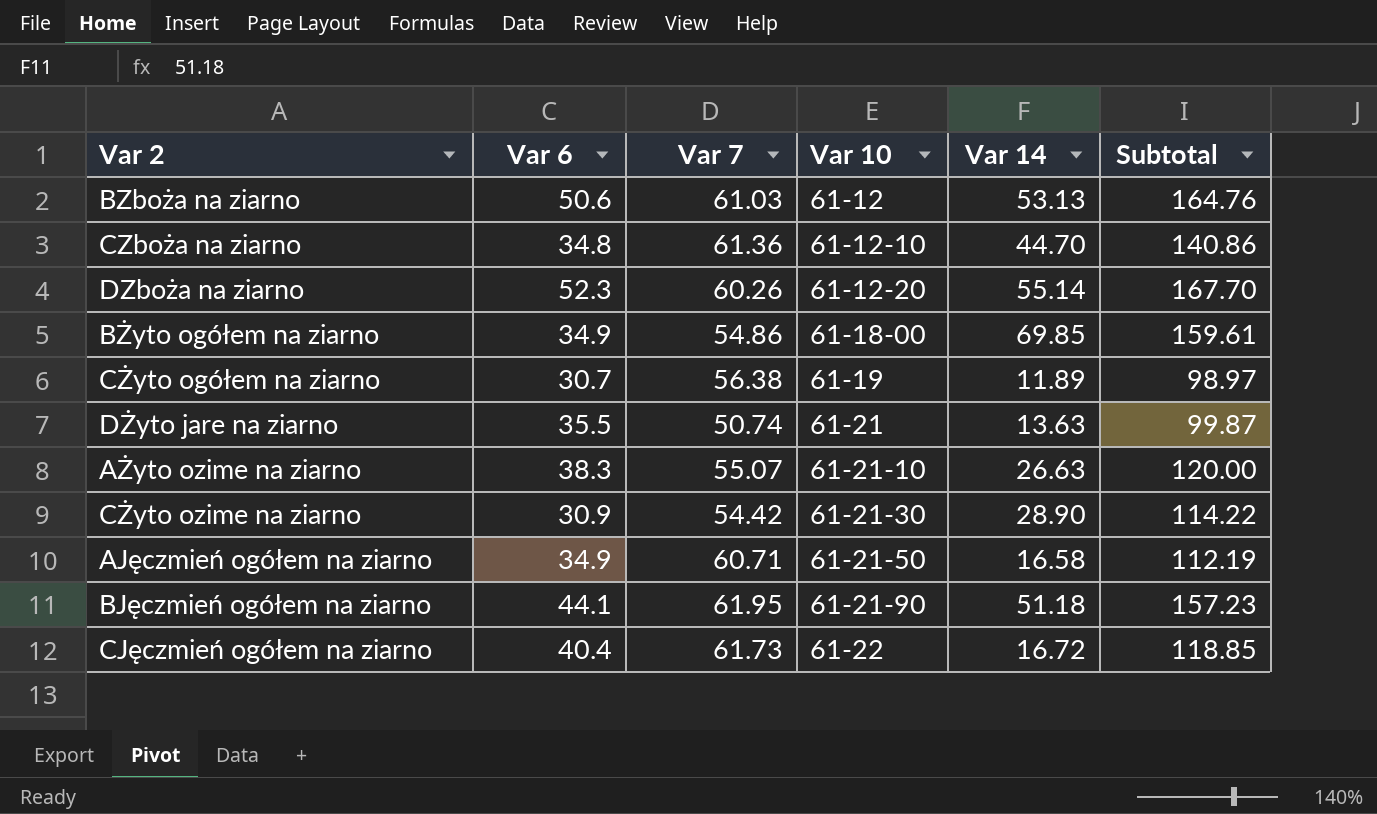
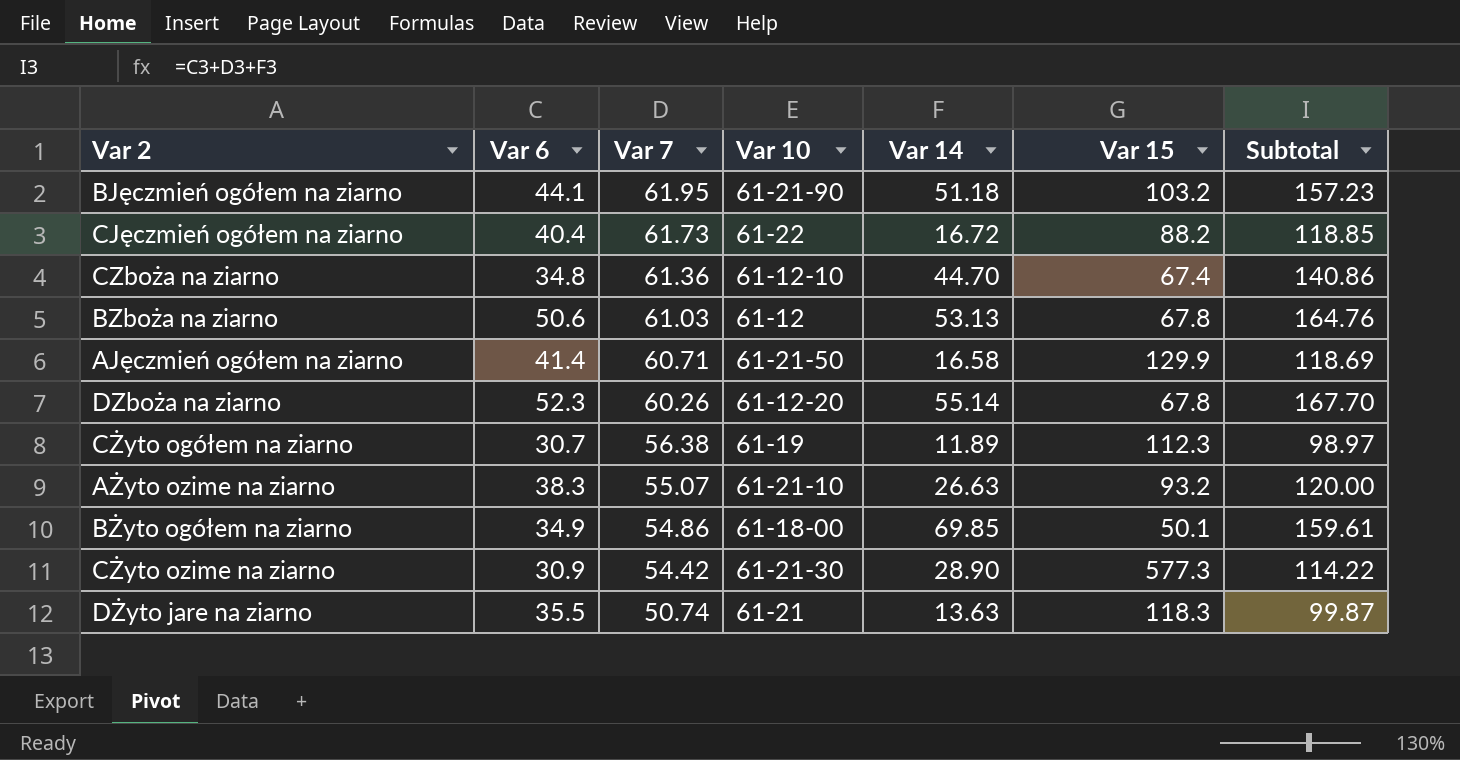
row order: Var 10 ascending -> Var 7 descending
column Var 15 | position: none -> 6
AJęczmień ogółem na ziarno | Var 6: 34.9 -> 41.4
AJęczmień ogółem na ziarno | Subtotal: 112.19 -> 118.69

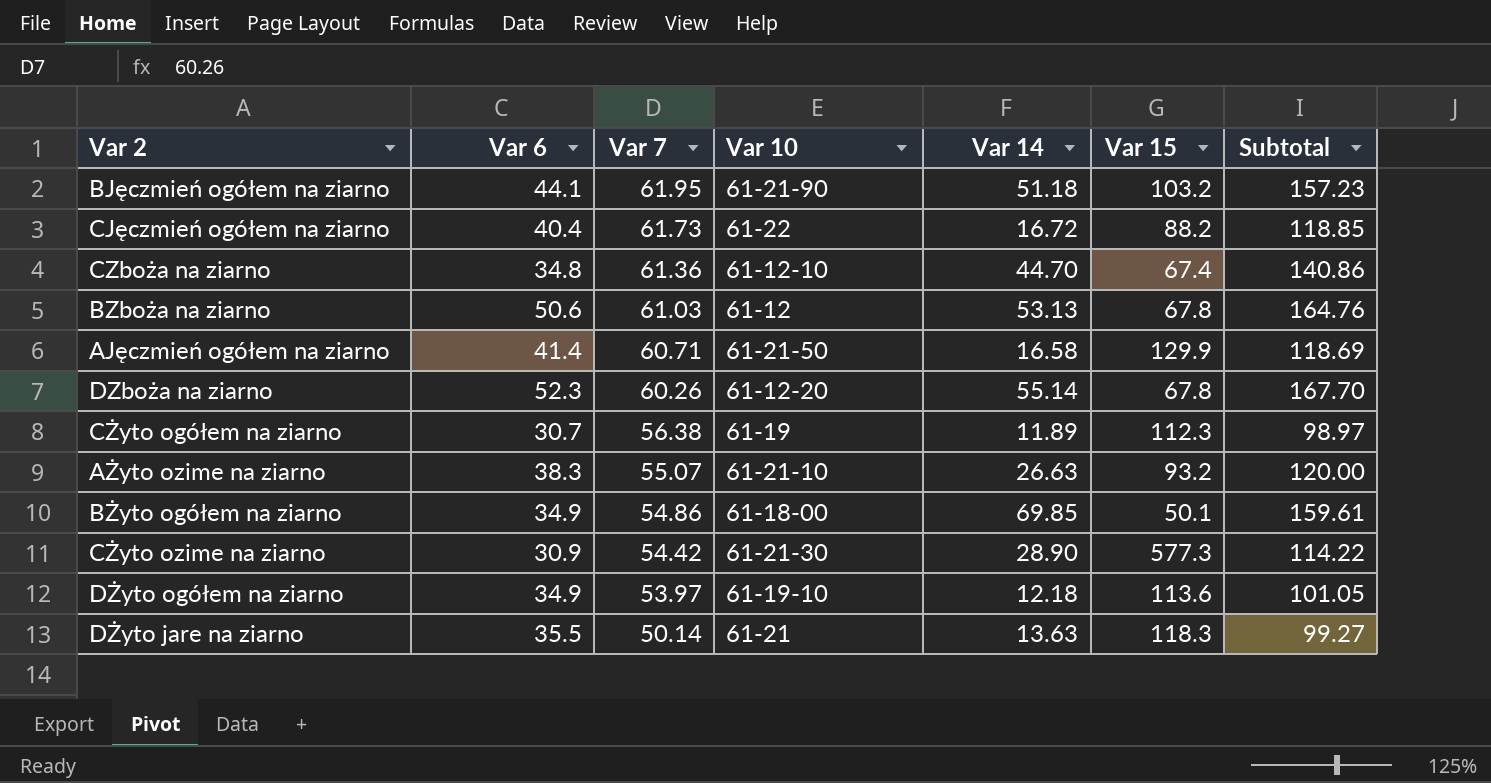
row DŻyto ogółem na ziarno: none -> 34.9 | 53.97 | 61-19-10 | 12.18 | 113.6 | 101.05
DŻyto jare na ziarno | Var 7: 50.74 -> 50.14
DŻyto jare na ziarno | Subtotal: 99.87 -> 99.27

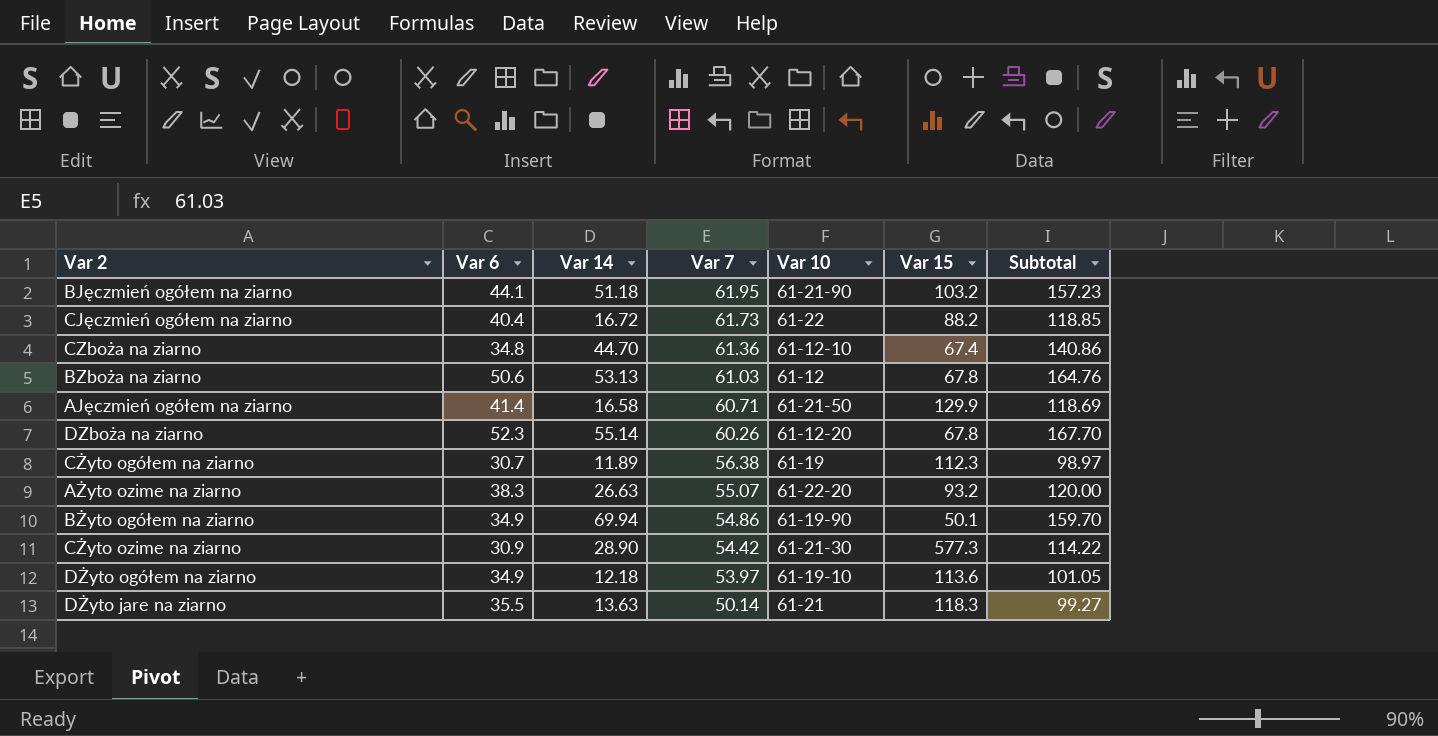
column Var 14 | position: 5 -> 3
AŻyto ozime na ziarno | Var 10: 61-21-10 -> 61-22-20
BŻyto ogółem na ziarno | Var 14: 69.85 -> 69.94
BŻyto ogółem na ziarno | Var 10: 61-18-00 -> 61-19-90
BŻyto ogółem na ziarno | Subtotal: 159.61 -> 159.70

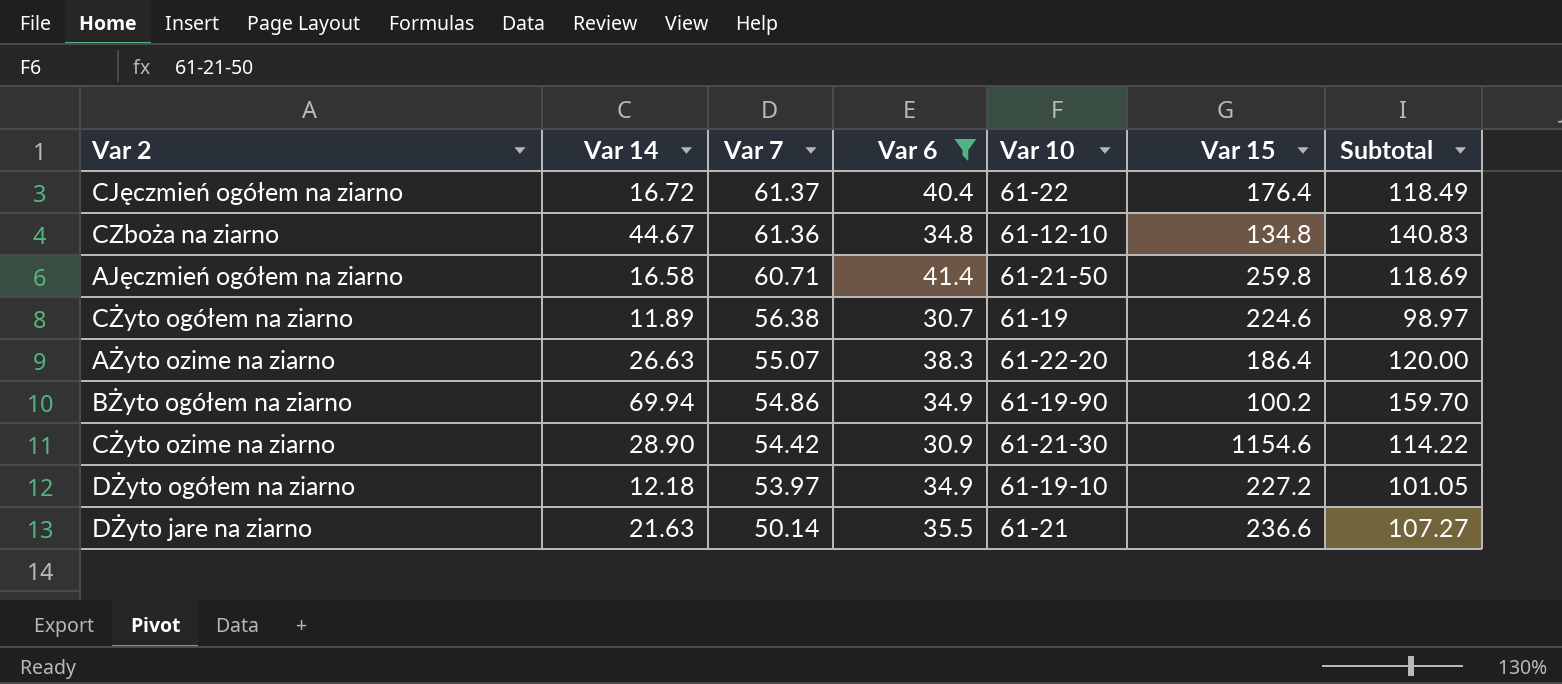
filter: none -> Var 6 <= 41.4
column Var 6 | position: 2 -> 4
CJęczmień ogółem na ziarno | Var 7: 61.73 -> 61.37
CJęczmień ogółem na ziarno | Var 15: 88.2 -> 176.4
CJęczmień ogółem na ziarno | Subtotal: 118.85 -> 118.49
CZboża na ziarno | Var 14: 44.70 -> 44.67
CZboża na ziarno | Var 15: 67.4 -> 134.8
CZboża na ziarno | Subtotal: 140.86 -> 140.83
AJęczmień ogółem na ziarno | Var 15: 129.9 -> 259.8
CŻyto ogółem na ziarno | Var 15: 112.3 -> 224.6
AŻyto ozime na ziarno | Var 15: 93.2 -> 186.4
BŻyto ogółem na ziarno | Var 15: 50.1 -> 100.2
CŻyto ozime na ziarno | Var 15: 577.3 -> 1154.6
DŻyto ogółem na ziarno | Var 15: 113.6 -> 227.2
DŻyto jare na ziarno | Var 14: 13.63 -> 21.63
DŻyto jare na ziarno | Var 15: 118.3 -> 236.6
DŻyto jare na ziarno | Subtotal: 99.27 -> 107.27

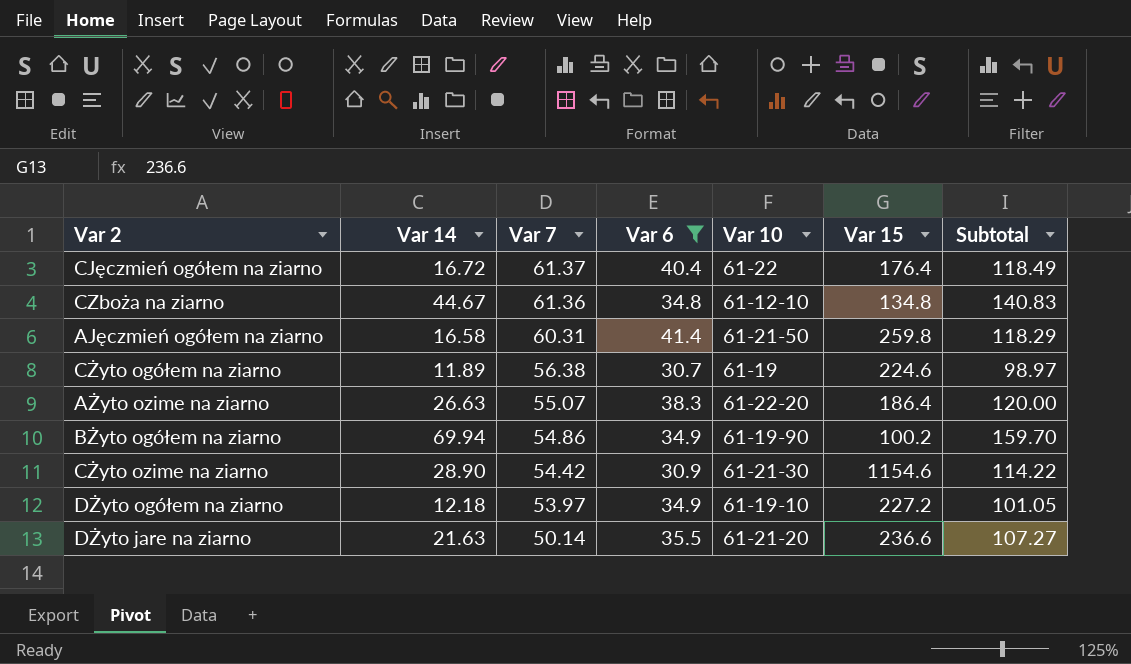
AJęczmień ogółem na ziarno | Var 7: 60.71 -> 60.31
AJęczmień ogółem na ziarno | Subtotal: 118.69 -> 118.29
DŻyto jare na ziarno | Var 10: 61-21 -> 61-21-20

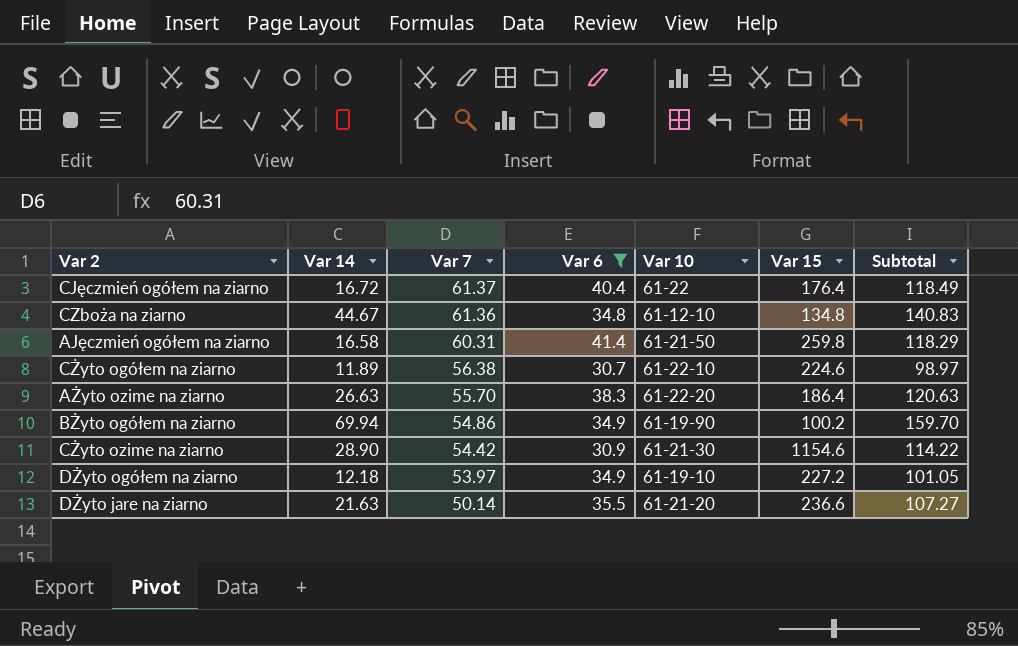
CŻyto ogółem na ziarno | Var 10: 61-19 -> 61-22-10
AŻyto ozime na ziarno | Var 7: 55.07 -> 55.70
AŻyto ozime na ziarno | Subtotal: 120.00 -> 120.63

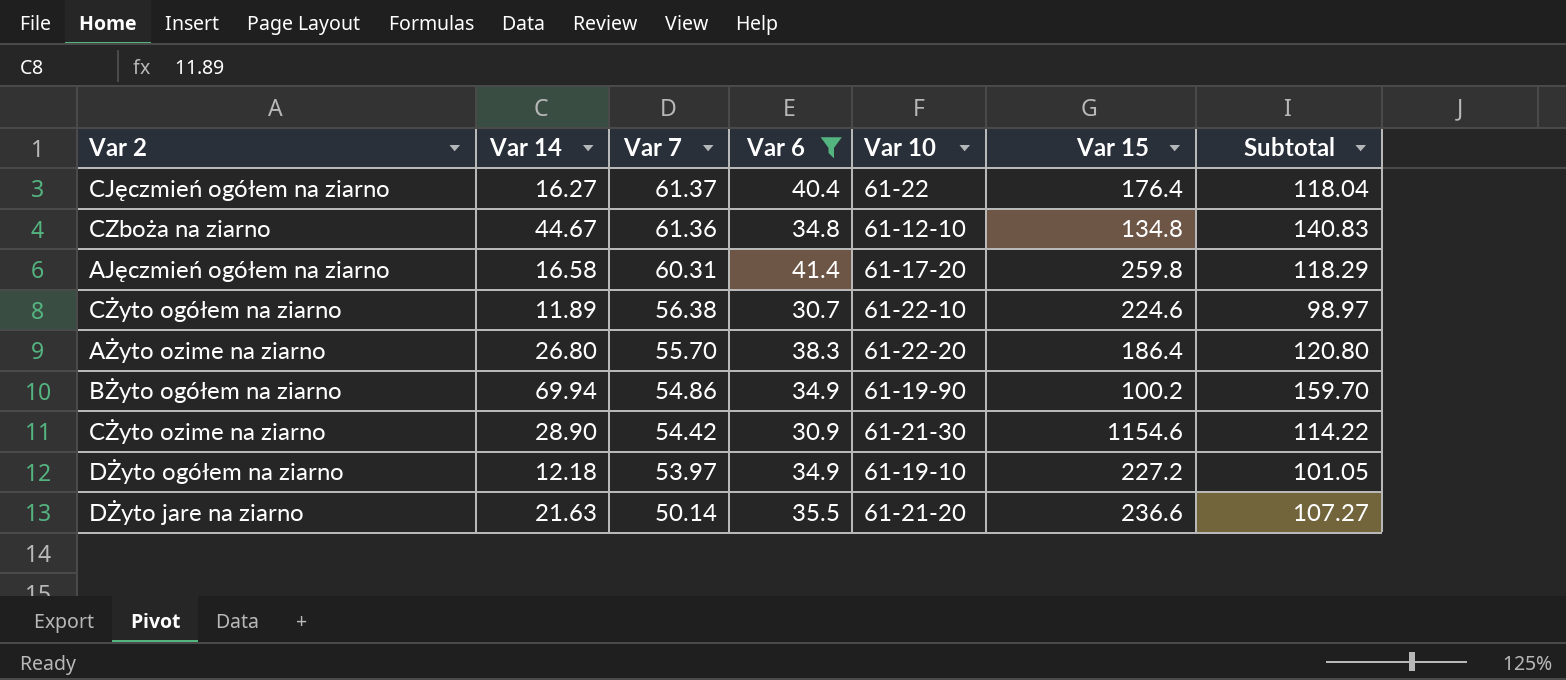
CJęczmień ogółem na ziarno | Var 14: 16.72 -> 16.27
CJęczmień ogółem na ziarno | Subtotal: 118.49 -> 118.04
AJęczmień ogółem na ziarno | Var 10: 61-21-50 -> 61-17-20
AŻyto ozime na ziarno | Var 14: 26.63 -> 26.80
AŻyto ozime na ziarno | Subtotal: 120.63 -> 120.80

